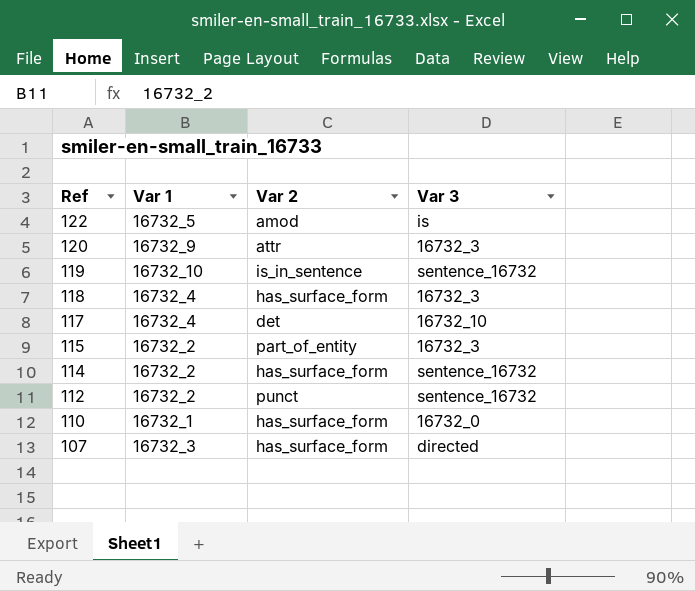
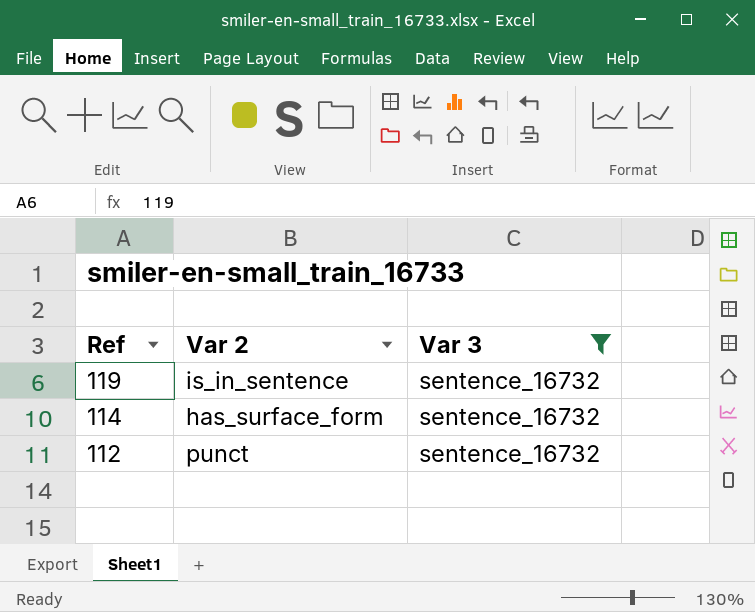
filter: none -> Var 3 = sentence_16732
column Var 1 | position: 2 -> none

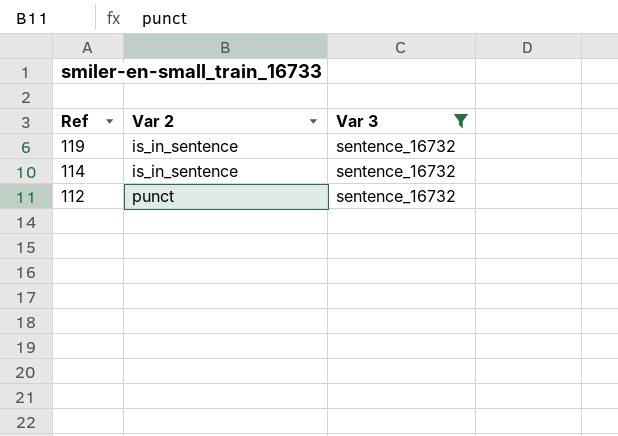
114 | Var 2: has_surface_form -> is_in_sentence

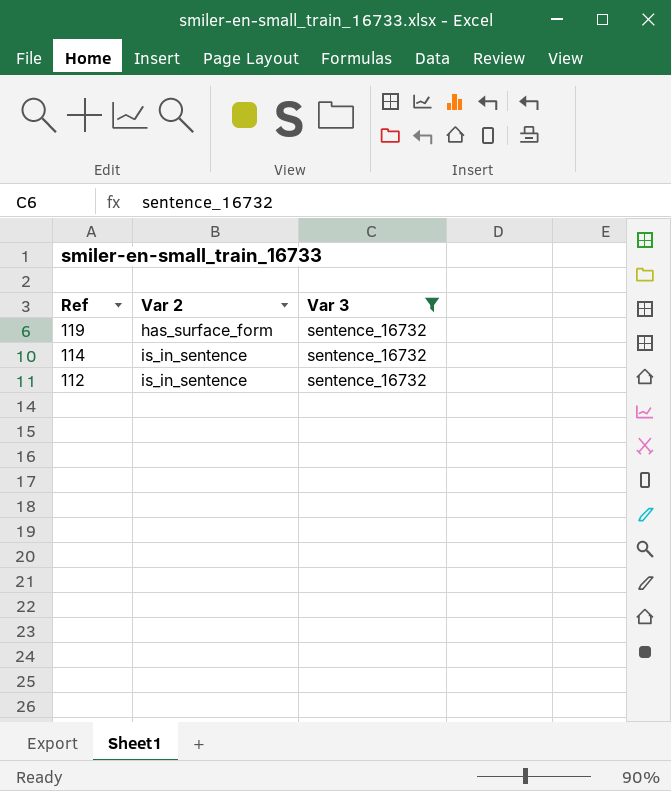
119 | Var 2: is_in_sentence -> has_surface_form
112 | Var 2: punct -> is_in_sentence

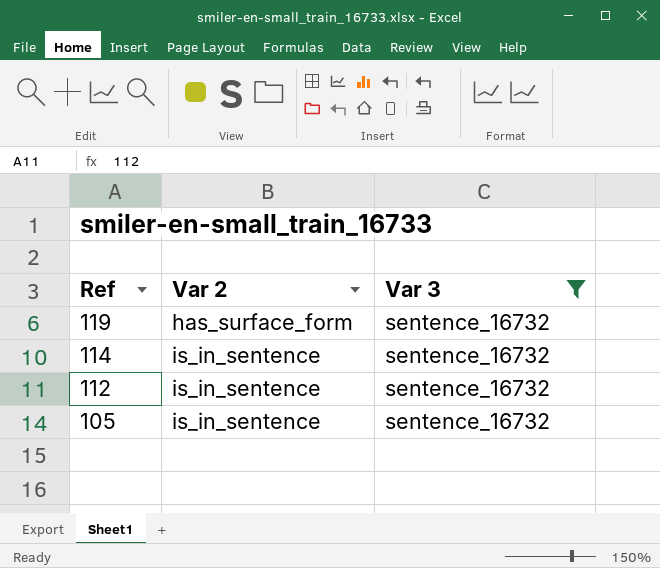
row 105: none -> is_in_sentence | sentence_16732

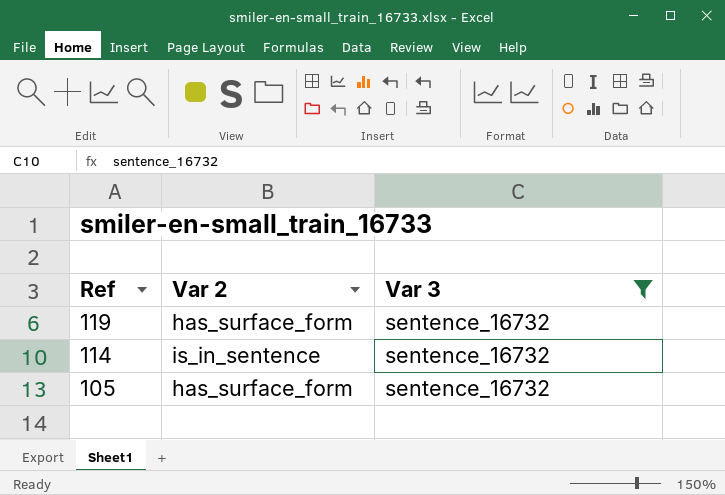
row 112: is_in_sentence | sentence_16732 -> none
105 | Var 2: is_in_sentence -> has_surface_form

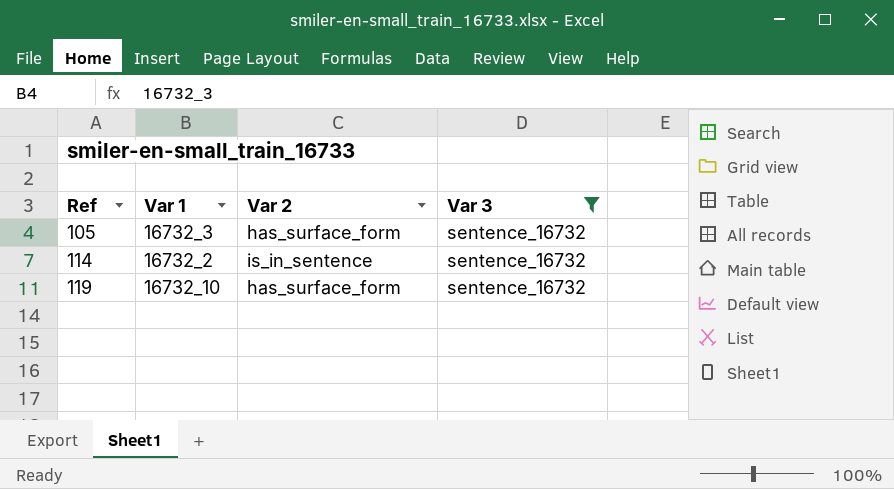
row order: Ref descending -> Ref ascending
column Var 1 | position: none -> 2

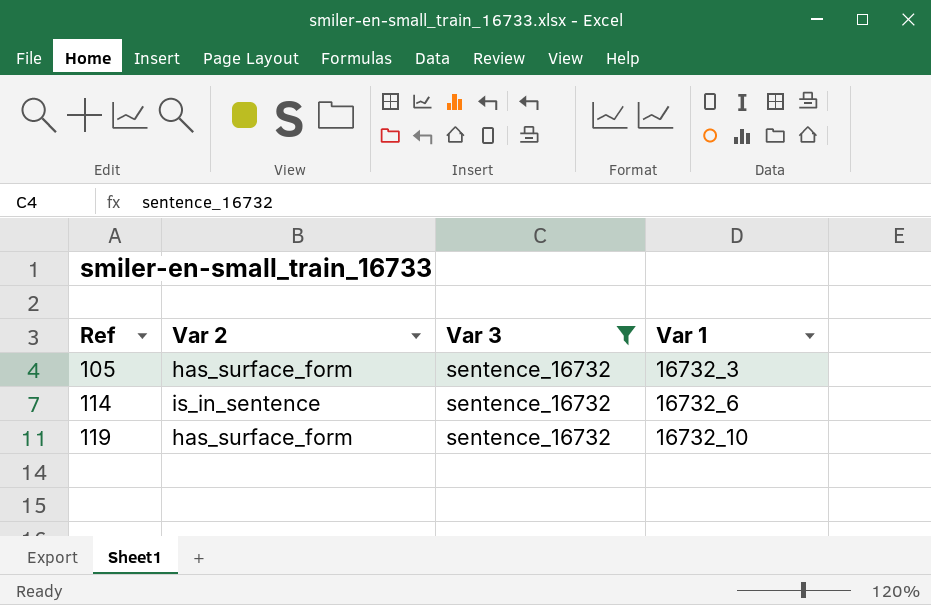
column Var 1 | position: 2 -> 4
114 | Var 1: 16732_2 -> 16732_6

